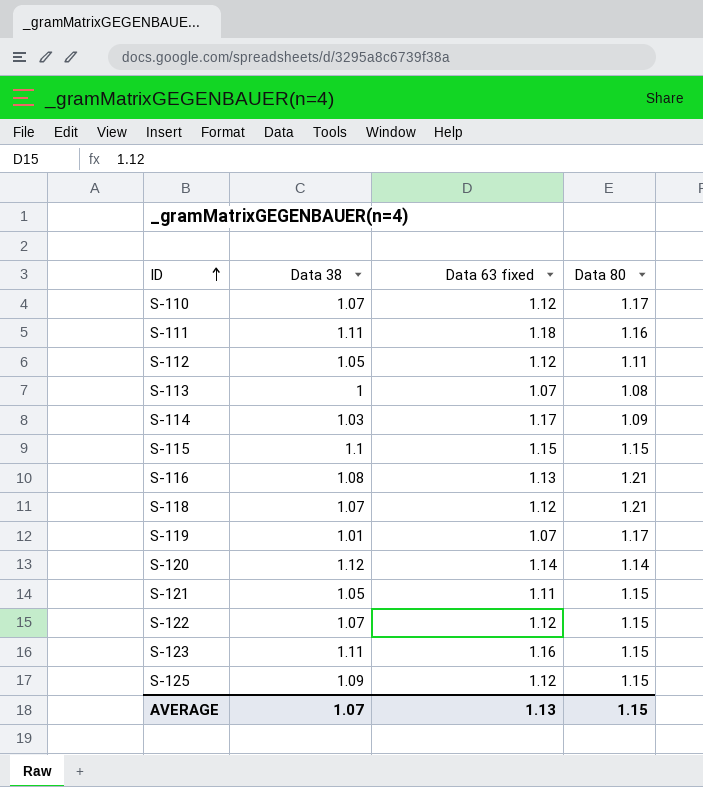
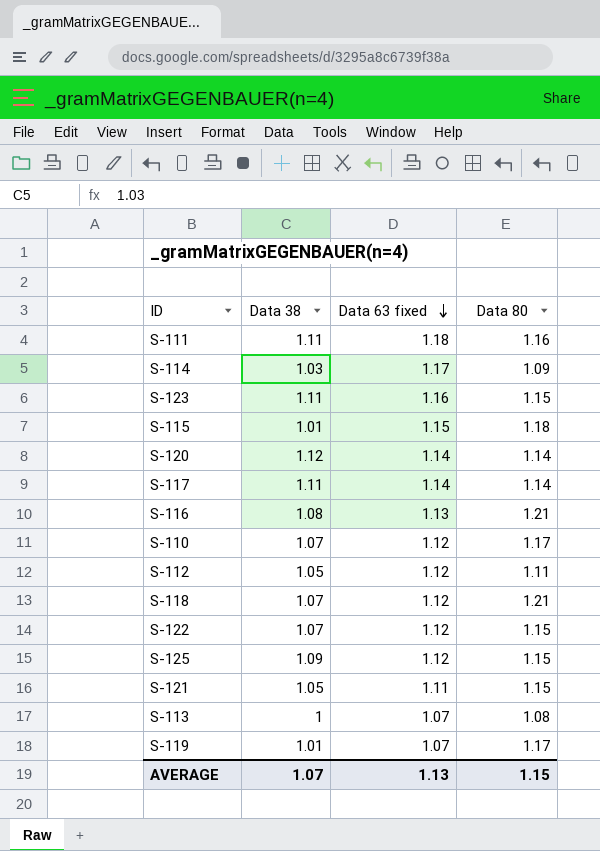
row order: ID ascending -> Data 63 fixed descending
S-115 | Data 38: 1.1 -> 1.01
S-115 | Data 80: 1.15 -> 1.18
row S-117: none -> 1.11 | 1.14 | 1.14

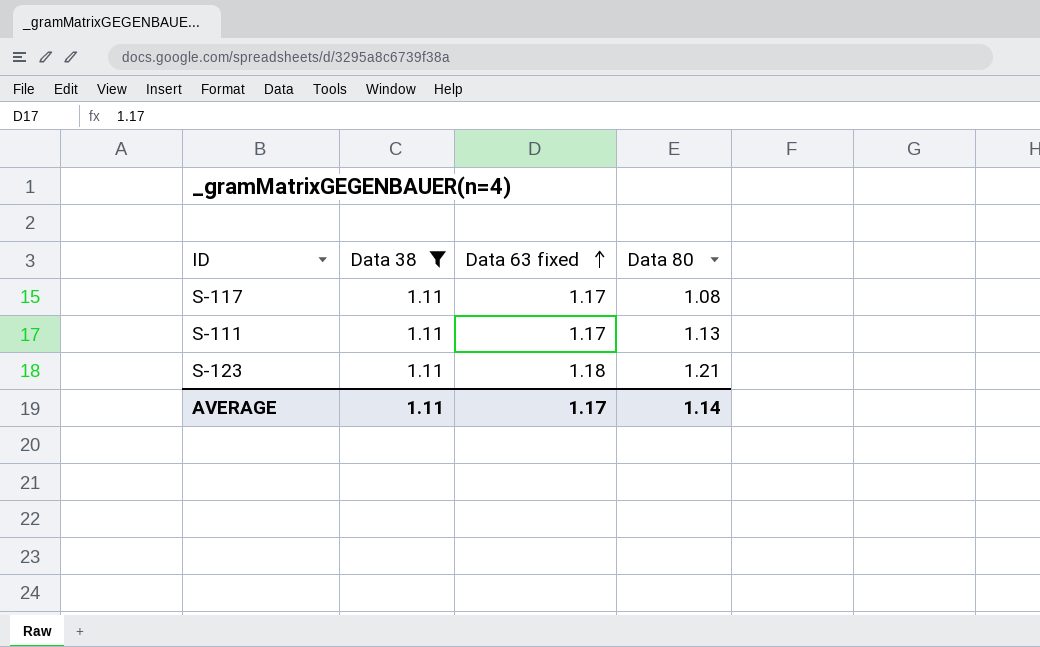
filter: none -> Data 38 = 1.11
row order: Data 63 fixed descending -> Data 63 fixed ascending
S-117 | Data 63 fixed: 1.14 -> 1.17
S-117 | Data 80: 1.14 -> 1.08
S-111 | Data 63 fixed: 1.18 -> 1.17
S-111 | Data 80: 1.16 -> 1.13
S-123 | Data 63 fixed: 1.16 -> 1.18
S-123 | Data 80: 1.15 -> 1.21
AVERAGE | Data 38: 1.07 -> 1.11
AVERAGE | Data 63 fixed: 1.13 -> 1.17
AVERAGE | Data 80: 1.15 -> 1.14

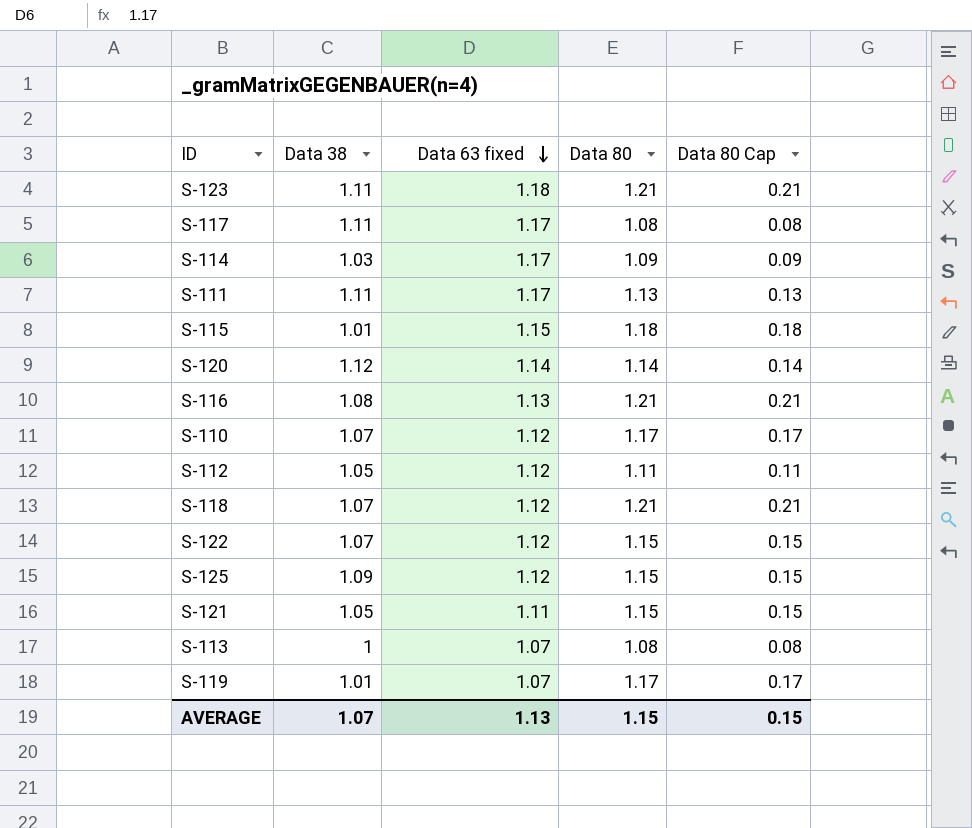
filter: Data 38 = 1.11 -> none
row order: Data 63 fixed ascending -> Data 63 fixed descending
column Data 80 Cap | formula: none -> [Data 80] - 1
AVERAGE | Data 38: 1.11 -> 1.07
AVERAGE | Data 63 fixed: 1.17 -> 1.13
AVERAGE | Data 80: 1.14 -> 1.15

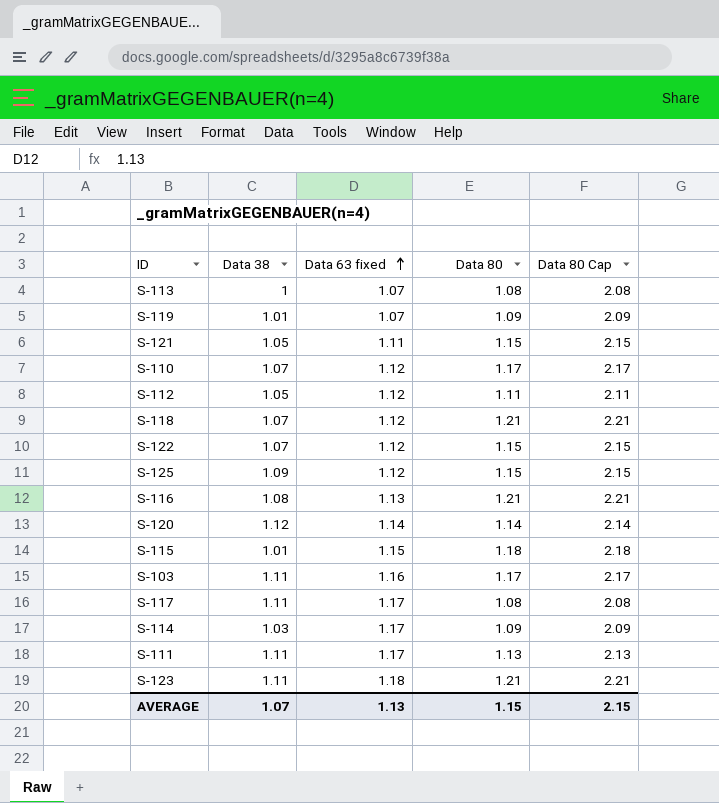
row order: Data 63 fixed descending -> Data 63 fixed ascending
column Data 80 Cap | formula: [Data 80] - 1 -> [Data 80] + 1
S-119 | Data 80: 1.17 -> 1.09
row S-103: none -> 1.11 | 1.16 | 1.17 | 2.17
AVERAGE | Data 80 Cap: 0.15 -> 2.15

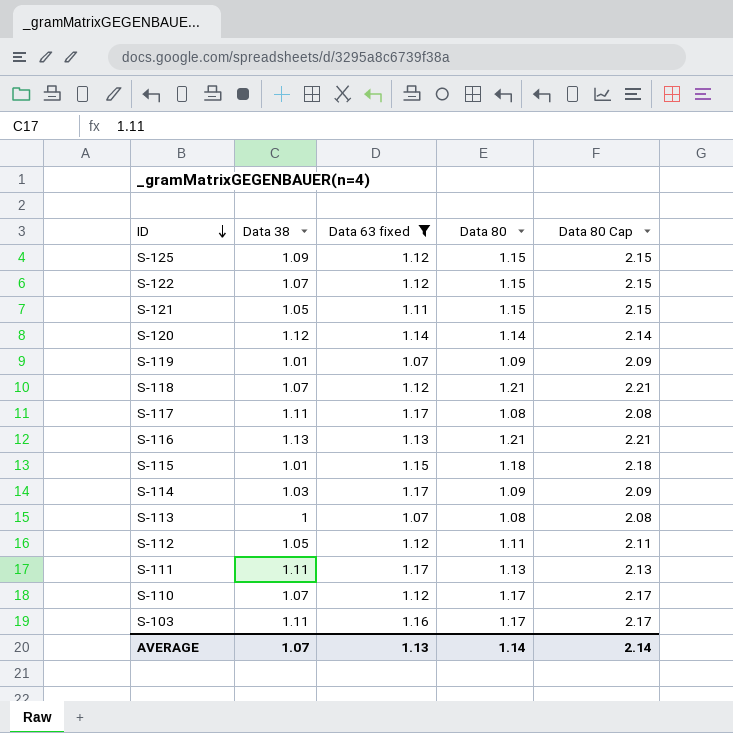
filter: none -> Data 63 fixed != 1.18
row order: Data 63 fixed ascending -> ID descending
S-116 | Data 38: 1.08 -> 1.13
AVERAGE | Data 80: 1.15 -> 1.14
AVERAGE | Data 80 Cap: 2.15 -> 2.14

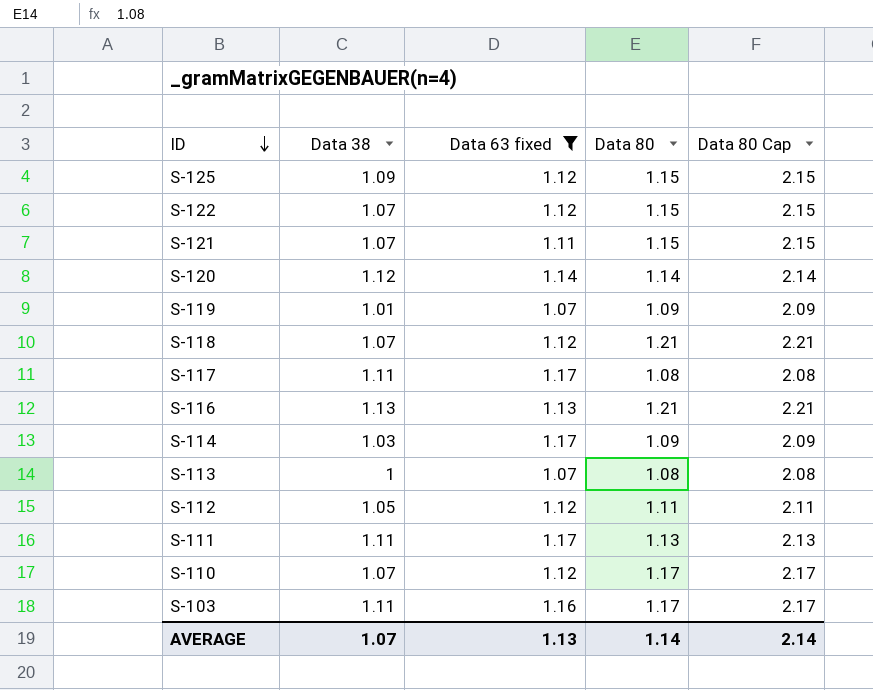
row S-115: 1.01 | 1.15 | 1.18 | 2.18 -> none
S-121 | Data 38: 1.05 -> 1.07

